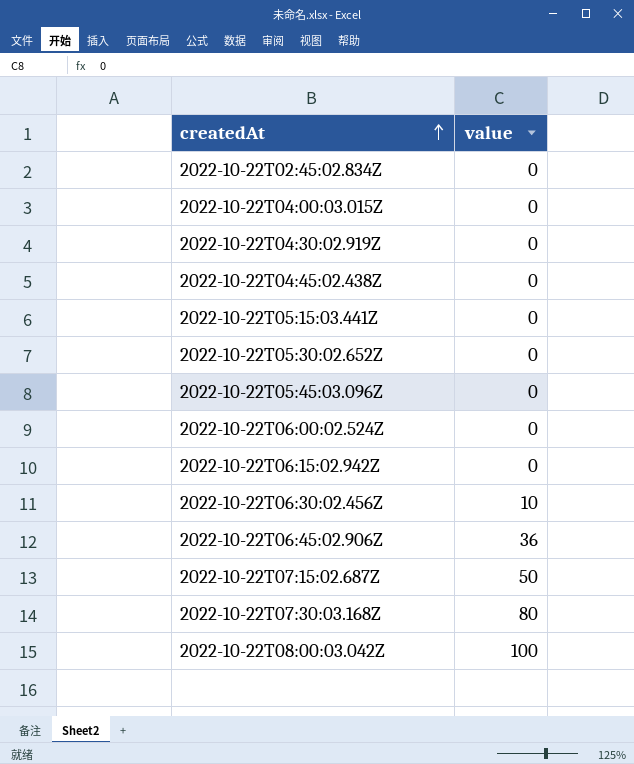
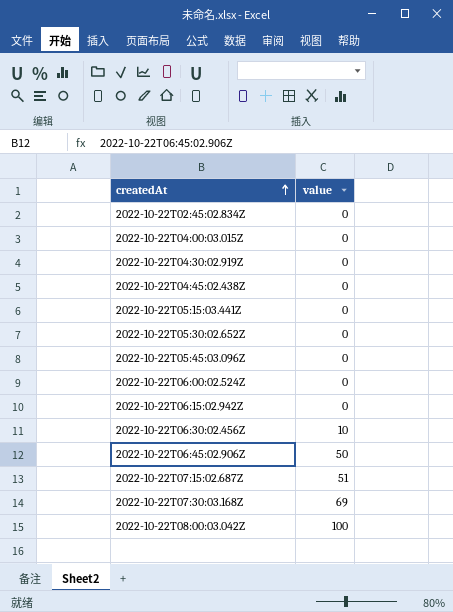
2022-10-22T06:45:02.906Z | value: 36 -> 50
2022-10-22T07:15:02.687Z | value: 50 -> 51
2022-10-22T07:30:03.168Z | value: 80 -> 69

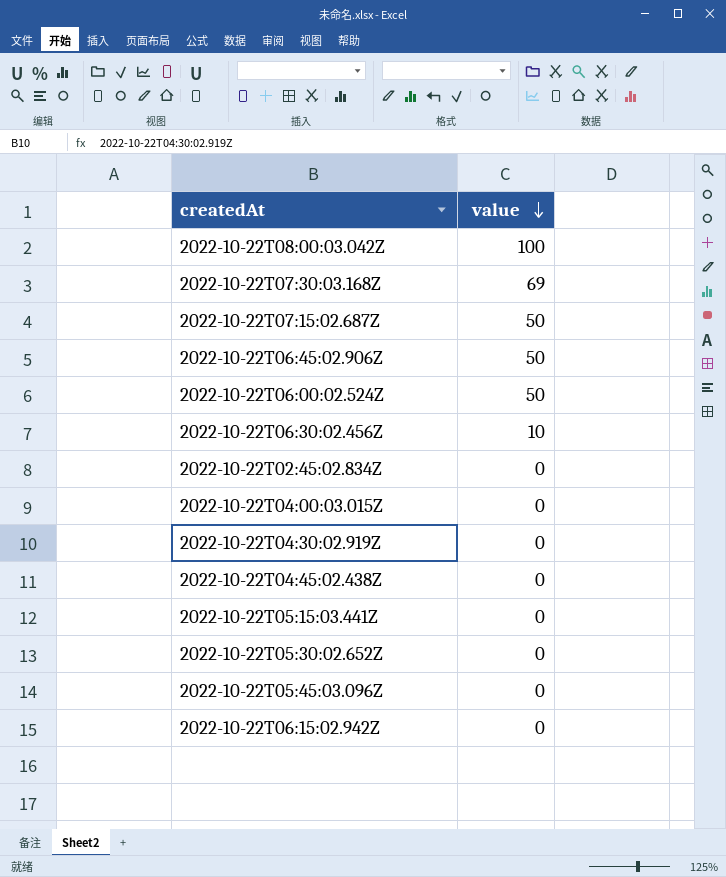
row order: createdAt ascending -> value descending
2022-10-22T07:15:02.687Z | value: 51 -> 50
2022-10-22T06:00:02.524Z | value: 0 -> 50

